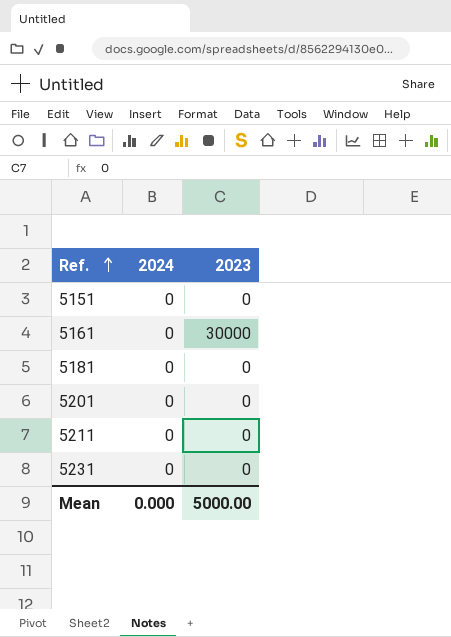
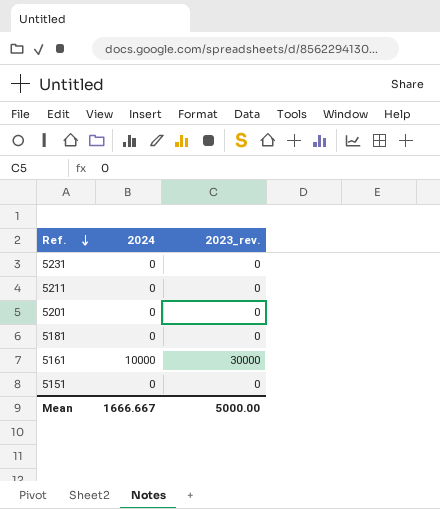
row order: Ref. ascending -> Ref. descending
column name: 2023 -> 2023_rev.
5161 | 2024: 0 -> 10000
Mean | 2024: 0.000 -> 1666.667

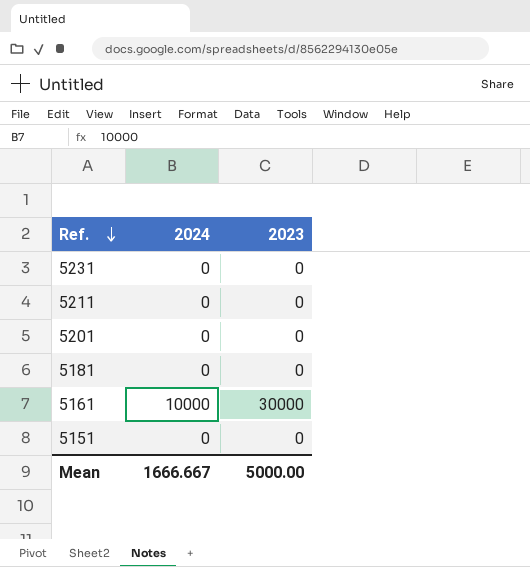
column name: 2023_rev. -> 2023

